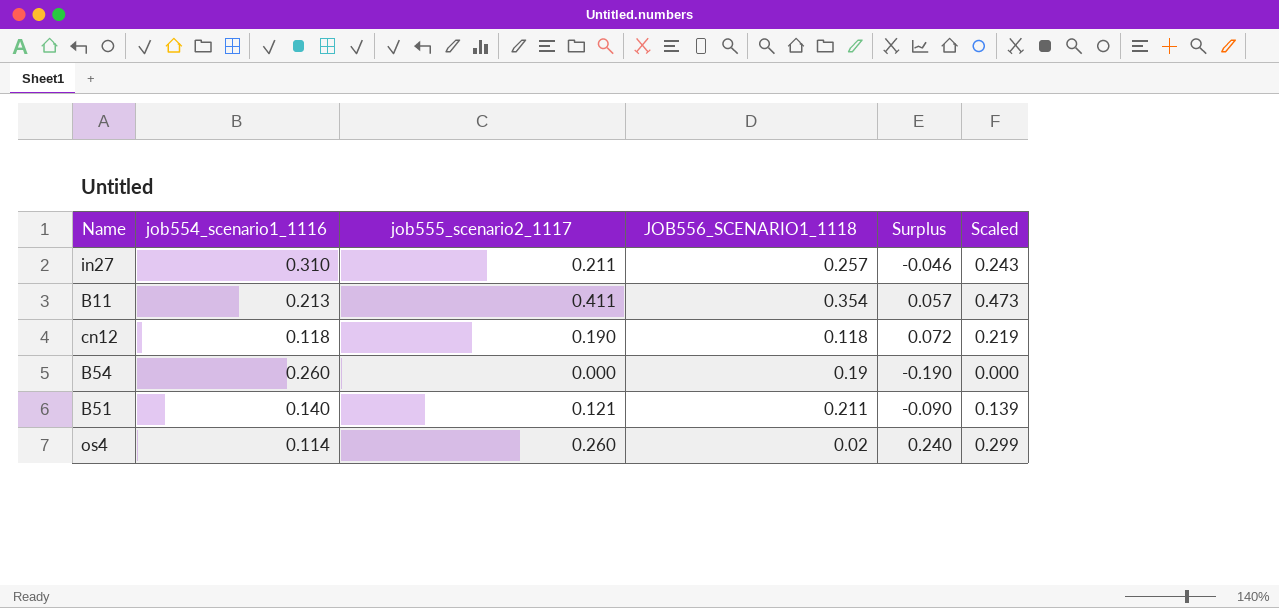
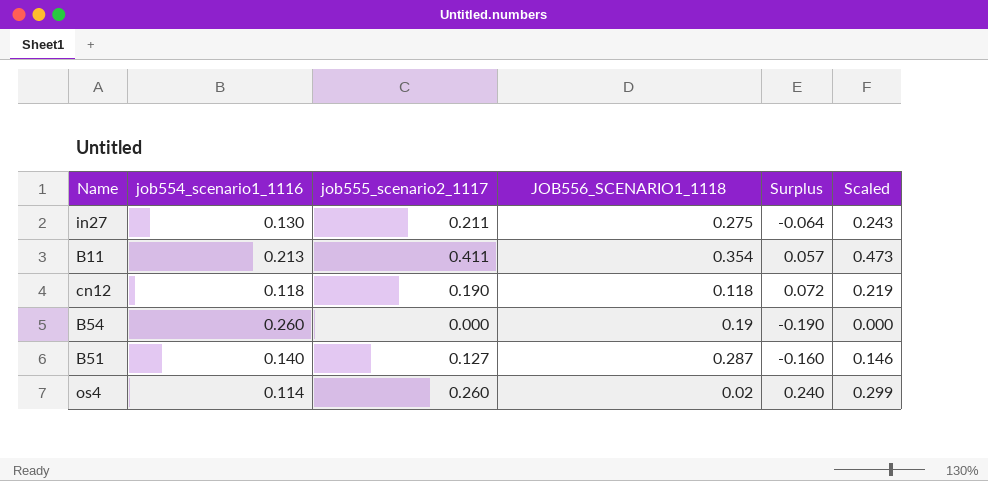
in27 | job554_scenario1_1116: 0.310 -> 0.130
in27 | JOB556_SCENARIO1_1118: 0.257 -> 0.275
in27 | Surplus: -0.046 -> -0.064
B51 | job555_scenario2_1117: 0.121 -> 0.127
B51 | JOB556_SCENARIO1_1118: 0.211 -> 0.287
B51 | Surplus: -0.090 -> -0.160
B51 | Scaled: 0.139 -> 0.146

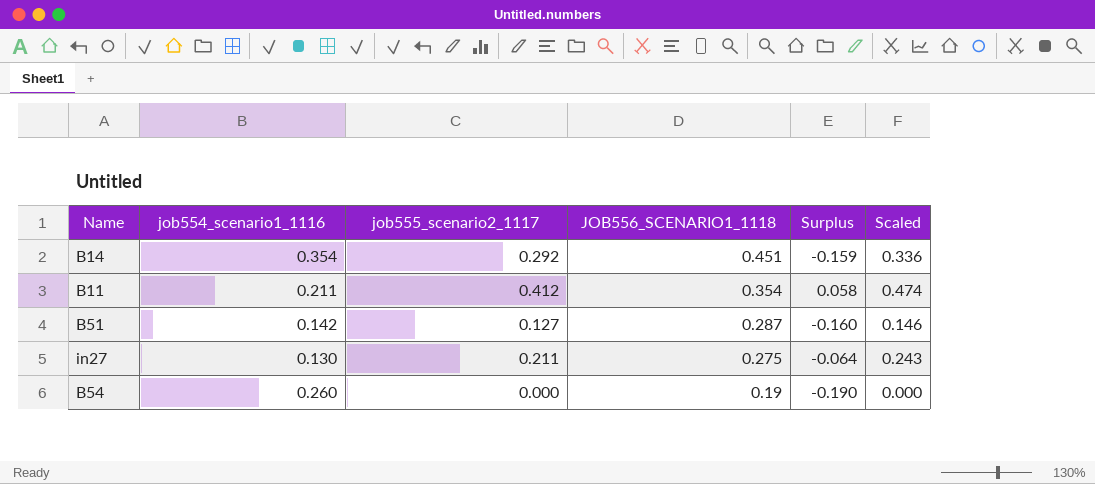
row order: none -> JOB556_SCENARIO1_1118 descending
row cn12: 0.118 | 0.190 | 0.118 | 0.072 | 0.219 -> none
row os4: 0.114 | 0.260 | 0.02 | 0.240 | 0.299 -> none
row B14: none -> 0.354 | 0.292 | 0.451 | -0.159 | 0.336
B11 | job554_scenario1_1116: 0.213 -> 0.211
B11 | job555_scenario2_1117: 0.411 -> 0.412
B11 | Surplus: 0.057 -> 0.058
B11 | Scaled: 0.473 -> 0.474
B51 | job554_scenario1_1116: 0.140 -> 0.142

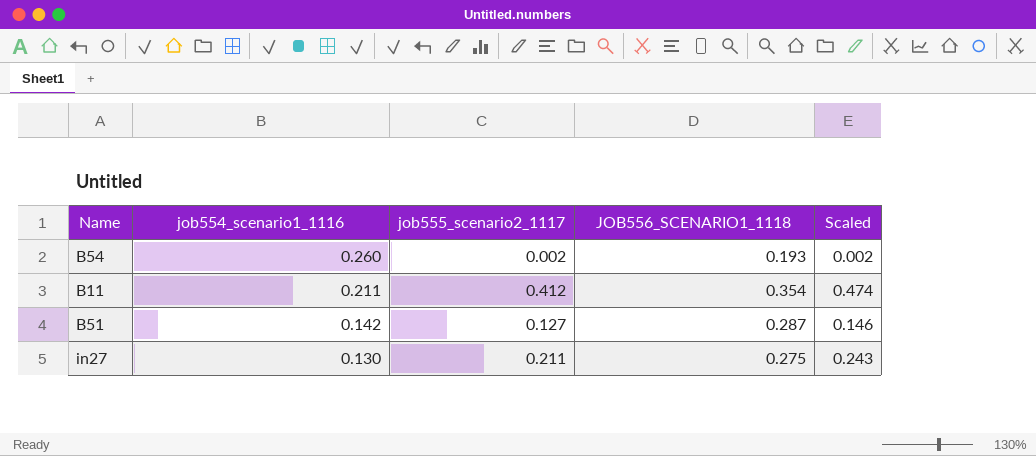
row order: JOB556_SCENARIO1_1118 descending -> job554_scenario1_1116 descending
column Surplus | formula: [job555_scenario2_1117] - [JOB556_SCENARIO1_1118] -> none
row B14: 0.354 | 0.292 | 0.451 | -0.159 | 0.336 -> none
B54 | job555_scenario2_1117: 0.000 -> 0.002
B54 | JOB556_SCENARIO1_1118: 0.19 -> 0.193
B54 | Scaled: 0.000 -> 0.002

